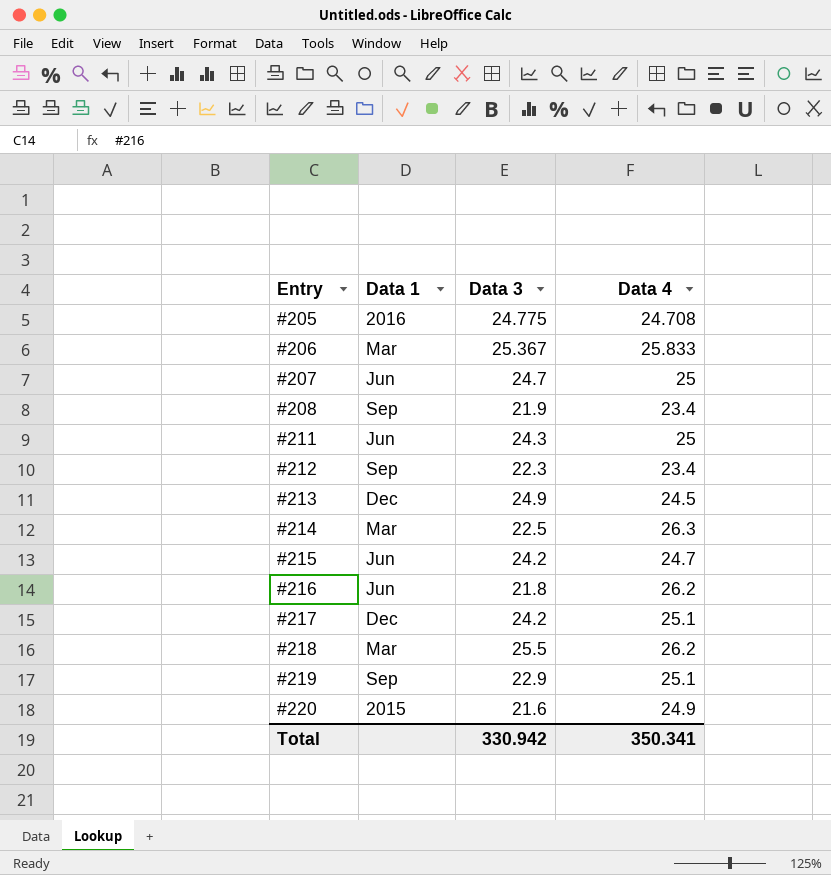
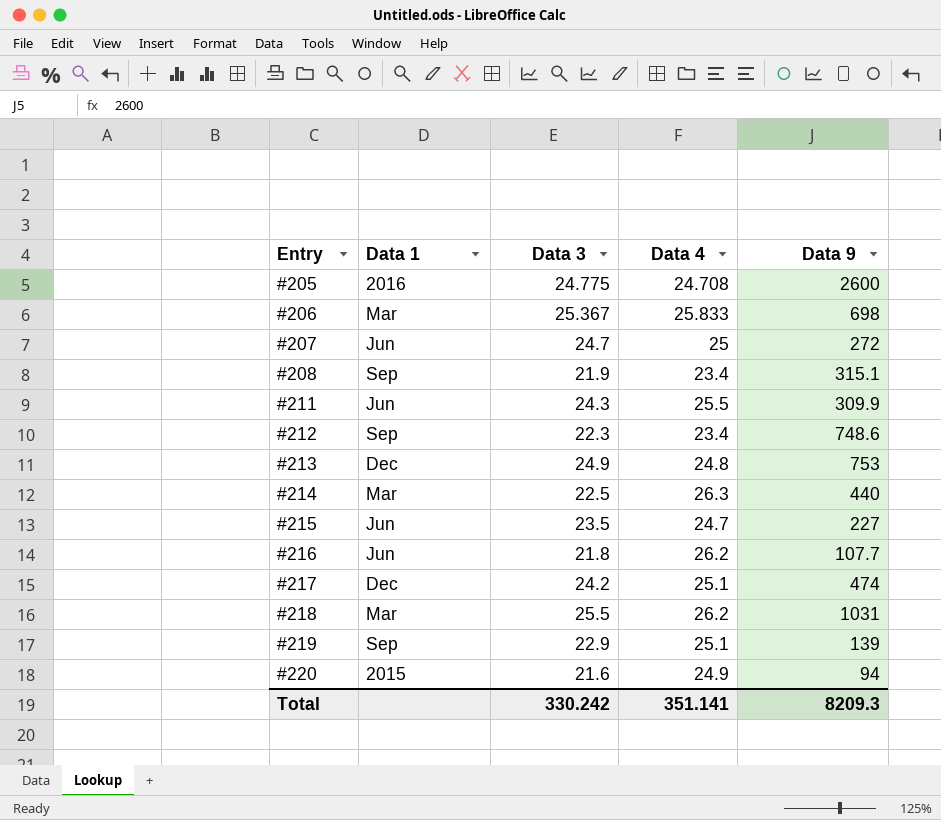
column Data 9 | position: none -> 5
#211 | Data 4: 25 -> 25.5
#213 | Data 4: 24.5 -> 24.8
#215 | Data 3: 24.2 -> 23.5
Total | Data 3: 330.942 -> 330.242
Total | Data 4: 350.341 -> 351.141

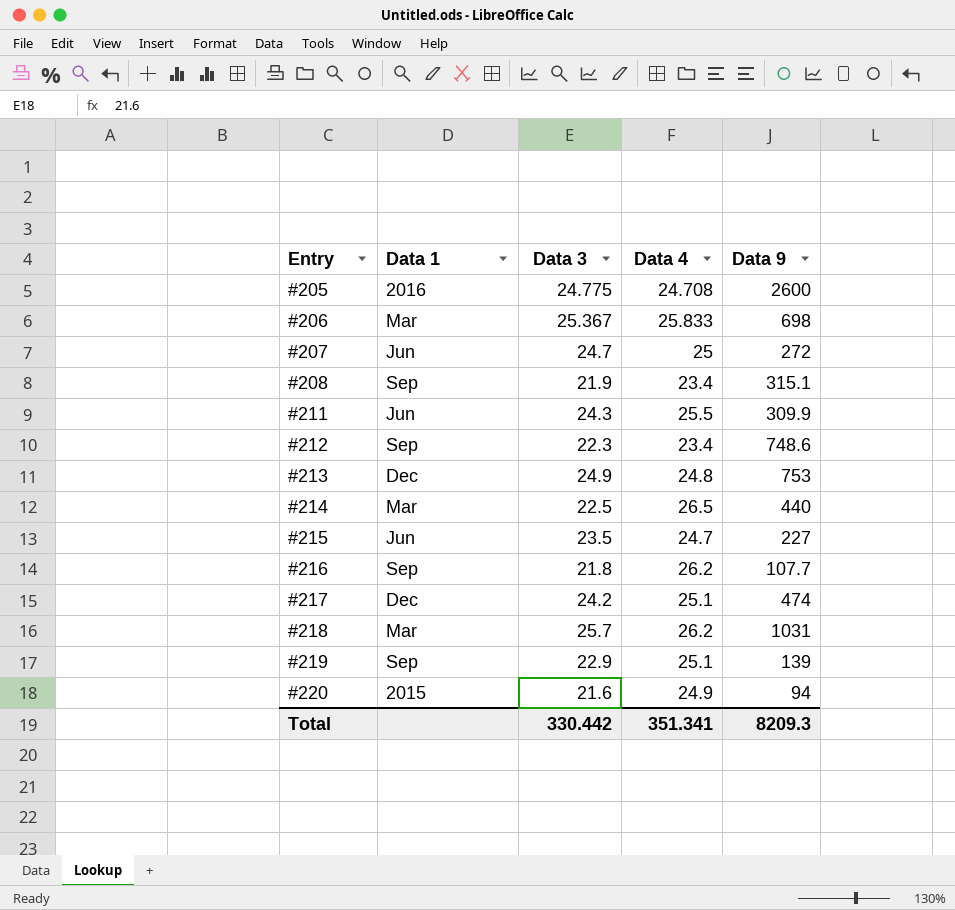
#214 | Data 4: 26.3 -> 26.5
#216 | Data 1: Jun -> Sep
#218 | Data 3: 25.5 -> 25.7
Total | Data 3: 330.242 -> 330.442
Total | Data 4: 351.141 -> 351.341

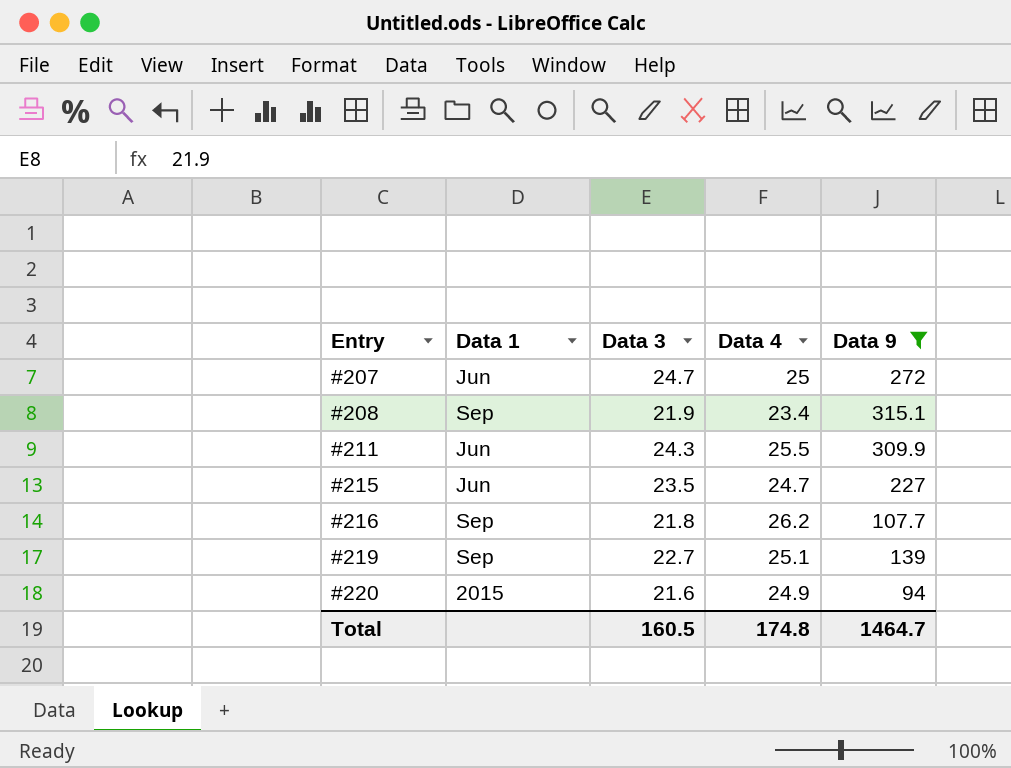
filter: none -> Data 9 <= 315.1
#219 | Data 3: 22.9 -> 22.7
Total | Data 3: 330.442 -> 160.5
Total | Data 4: 351.341 -> 174.8
Total | Data 9: 8209.3 -> 1464.7

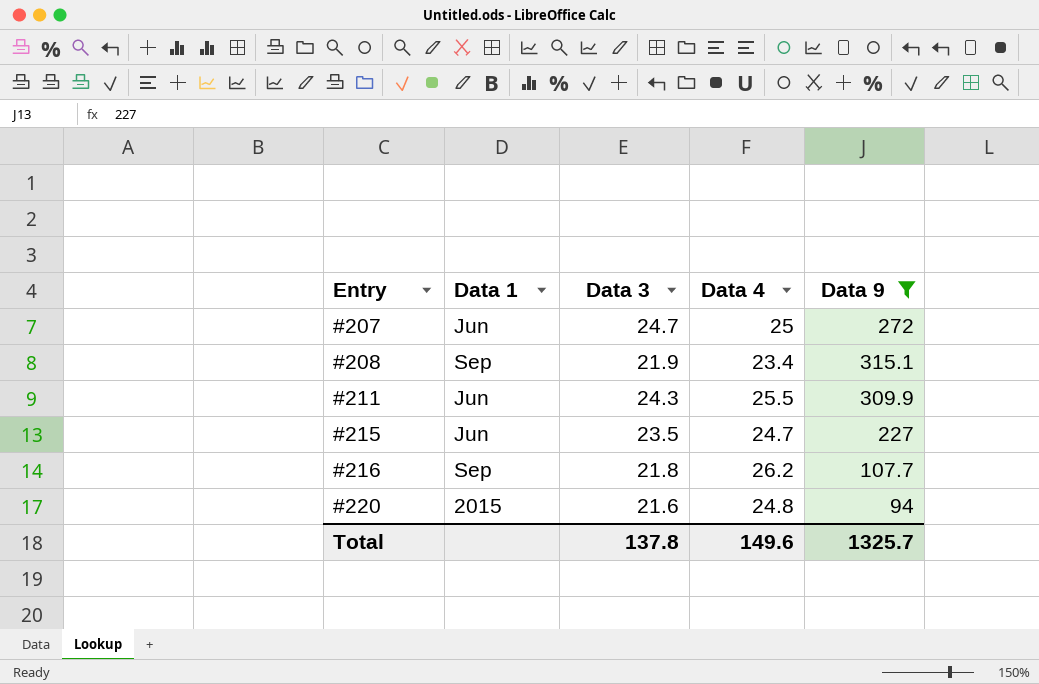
row #219: Sep | 22.7 | 25.1 | 139 -> none
#220 | Data 4: 24.9 -> 24.8
Total | Data 3: 160.5 -> 137.8
Total | Data 4: 174.8 -> 149.6
Total | Data 9: 1464.7 -> 1325.7

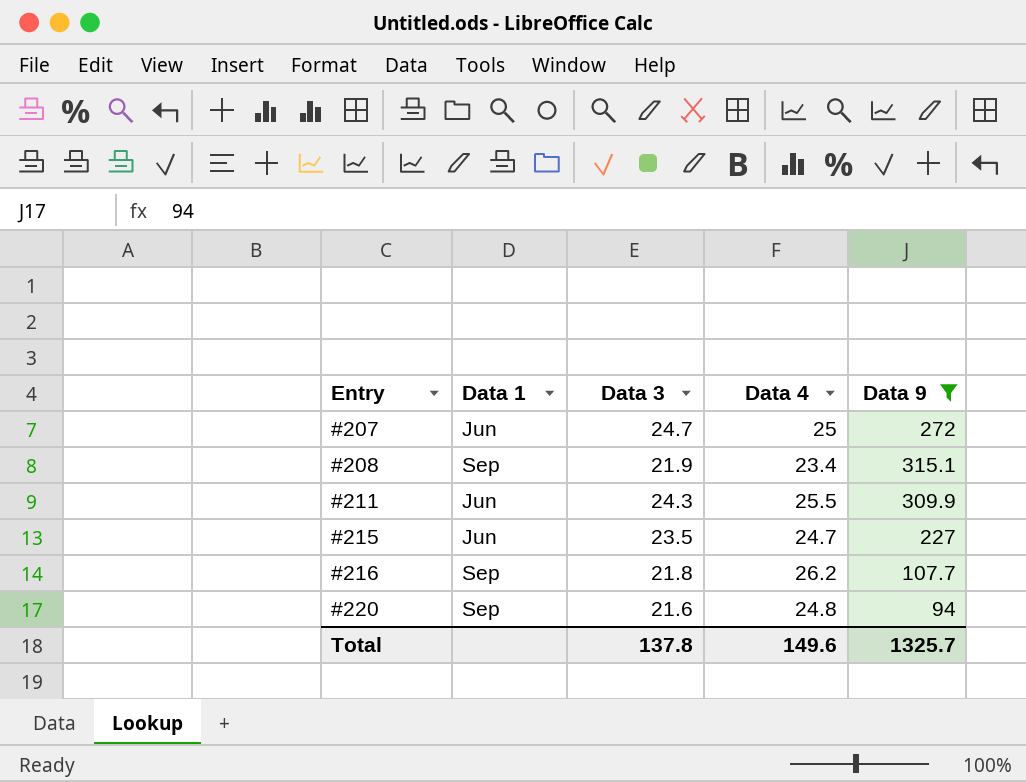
#220 | Data 1: 2015 -> Sep

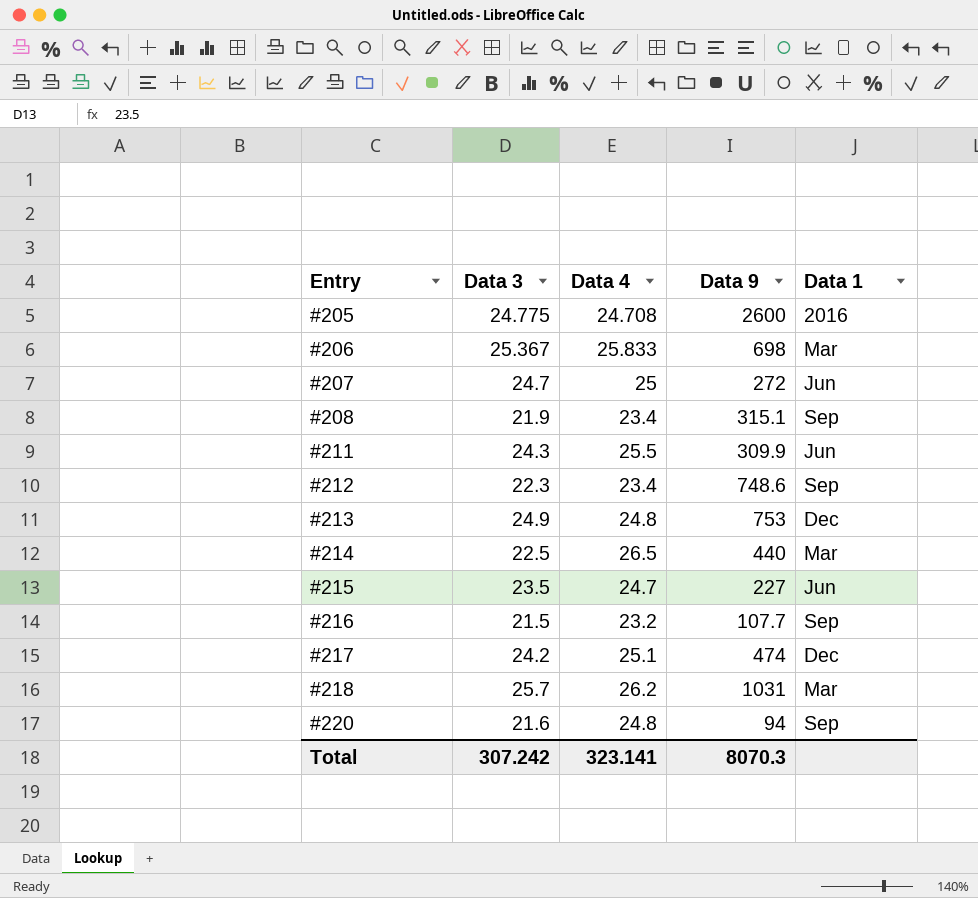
filter: Data 9 <= 315.1 -> none
column Data 1 | position: 2 -> 5
#216 | Data 3: 21.8 -> 21.5
#216 | Data 4: 26.2 -> 23.2
Total | Data 3: 137.8 -> 307.242
Total | Data 4: 149.6 -> 323.141
Total | Data 9: 1325.7 -> 8070.3

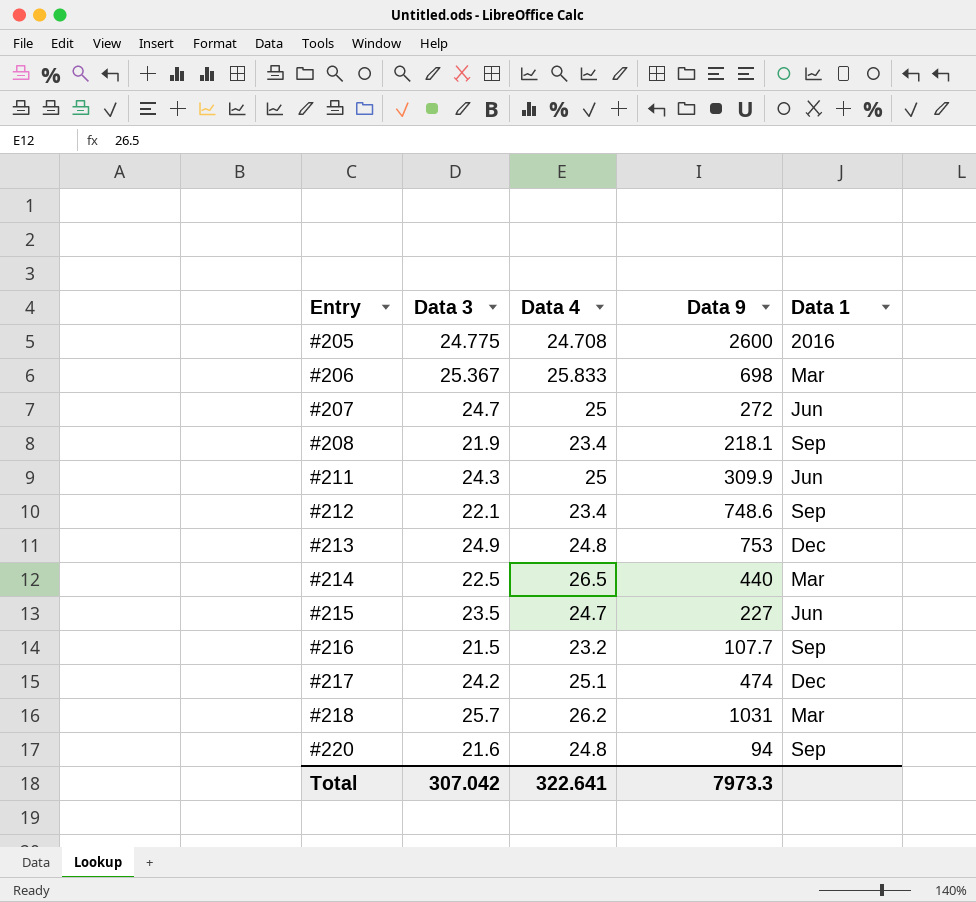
#208 | Data 9: 315.1 -> 218.1
#211 | Data 4: 25.5 -> 25
#212 | Data 3: 22.3 -> 22.1
Total | Data 3: 307.242 -> 307.042
Total | Data 4: 323.141 -> 322.641
Total | Data 9: 8070.3 -> 7973.3

